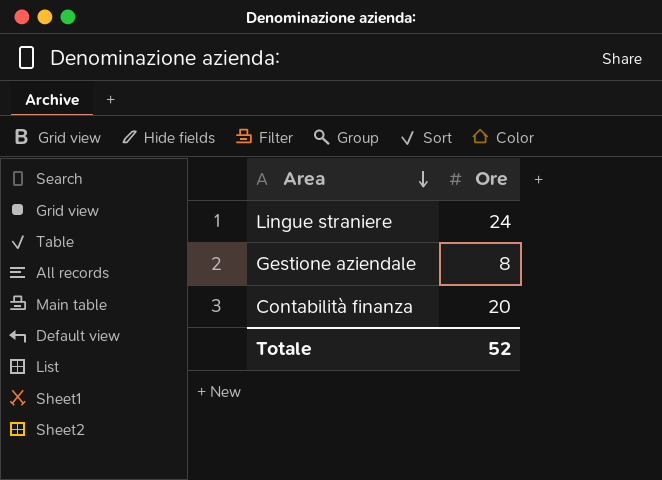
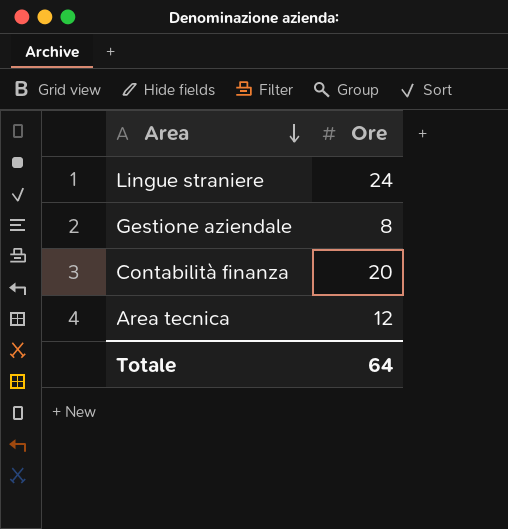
row Area tecnica: none -> 12
Totale | Ore: 52 -> 64

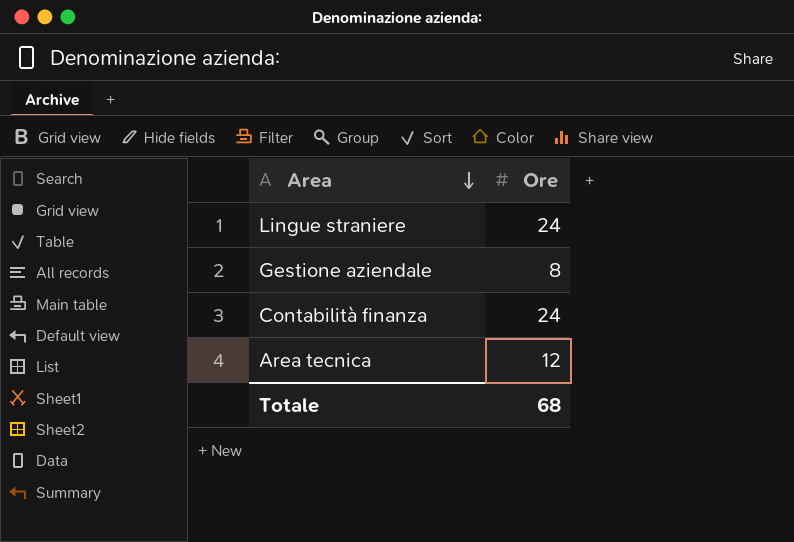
Contabilità finanza | Ore: 20 -> 24
Totale | Ore: 64 -> 68

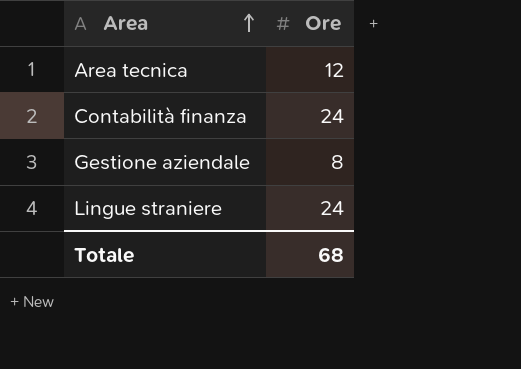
row order: Area descending -> Area ascending

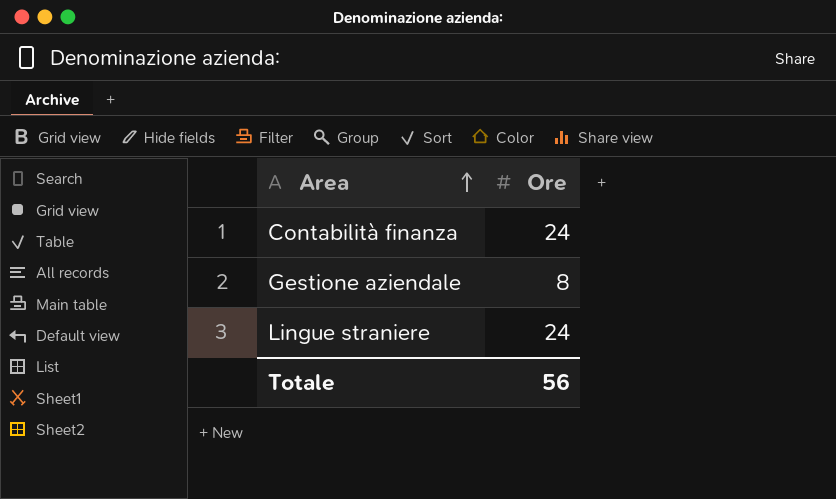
row Area tecnica: 12 -> none
Totale | Ore: 68 -> 56

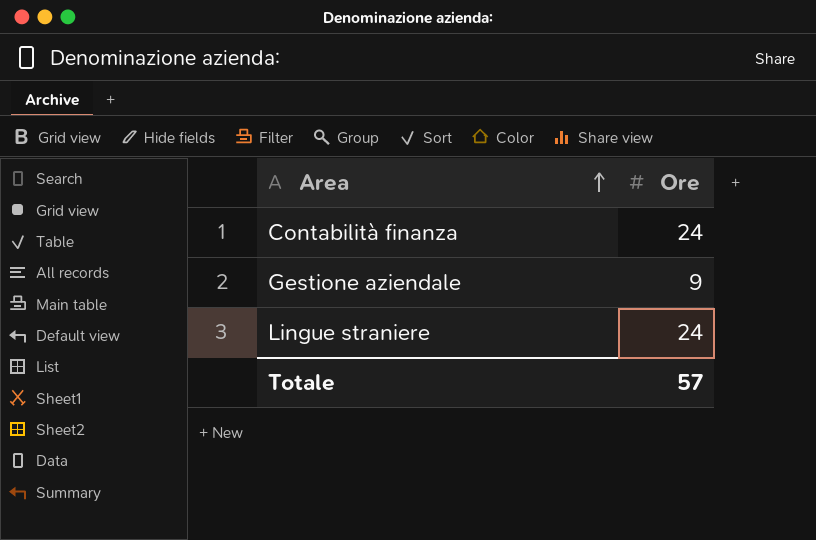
Gestione aziendale | Ore: 8 -> 9
Totale | Ore: 56 -> 57

